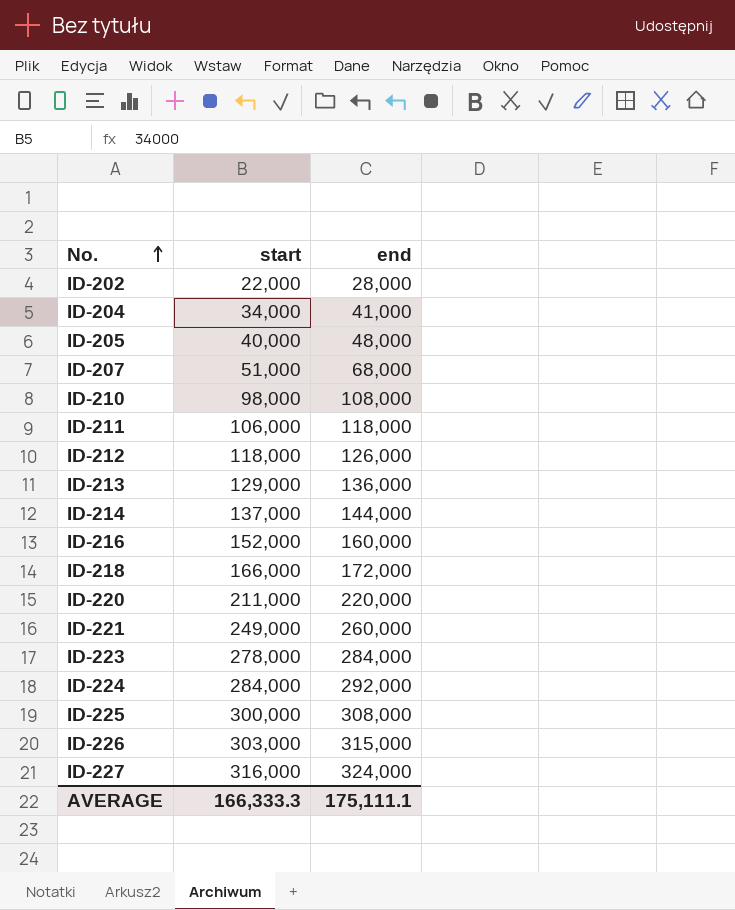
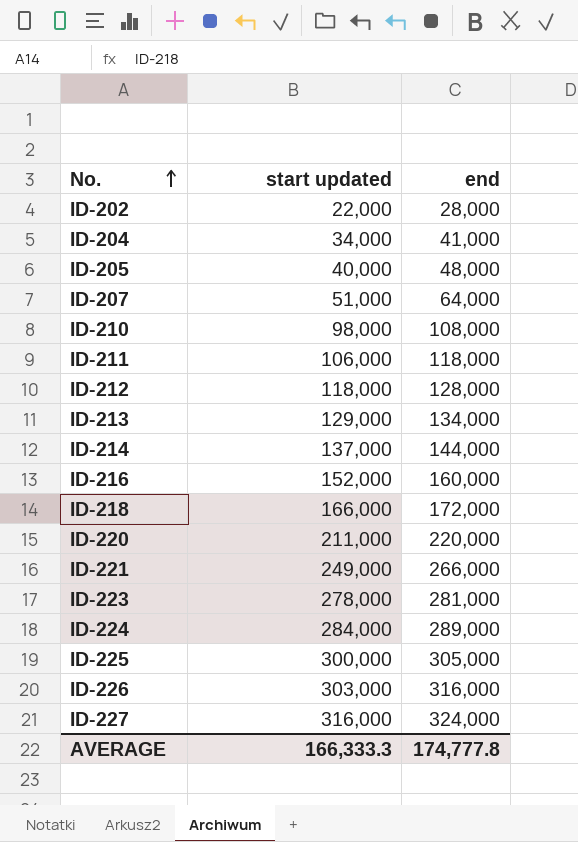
column name: start -> start updated
ID-207 | end: 68,000 -> 64,000
ID-212 | end: 126,000 -> 128,000
ID-213 | end: 136,000 -> 134,000
ID-221 | end: 260,000 -> 266,000
ID-223 | end: 284,000 -> 281,000
ID-224 | end: 292,000 -> 289,000
ID-225 | end: 308,000 -> 305,000
ID-226 | end: 315,000 -> 316,000
AVERAGE | end: 175,111.1 -> 174,777.8

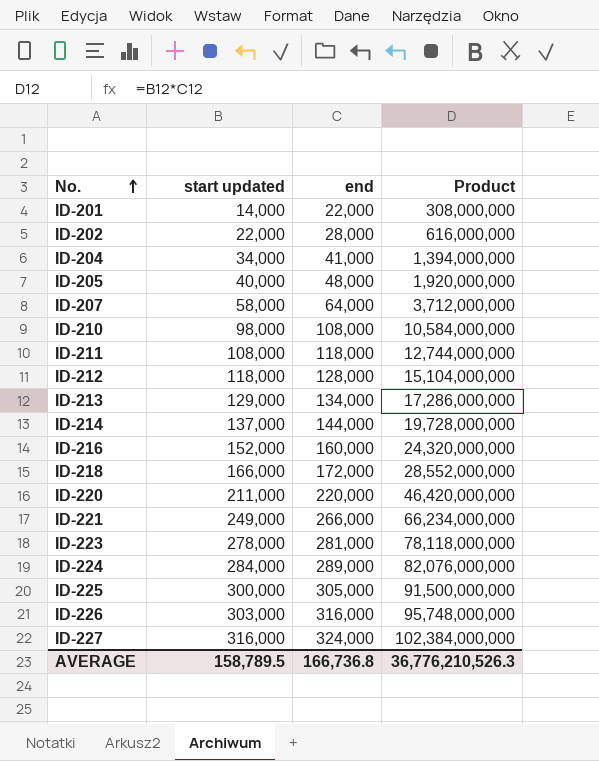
column Product | formula: none -> [start updated] * [end]
row ID-201: none -> 14,000 | 22,000 | 308,000,000
ID-207 | start updated: 51,000 -> 58,000
ID-211 | start updated: 106,000 -> 108,000
AVERAGE | start updated: 166,333.3 -> 158,789.5
AVERAGE | end: 174,777.8 -> 166,736.8

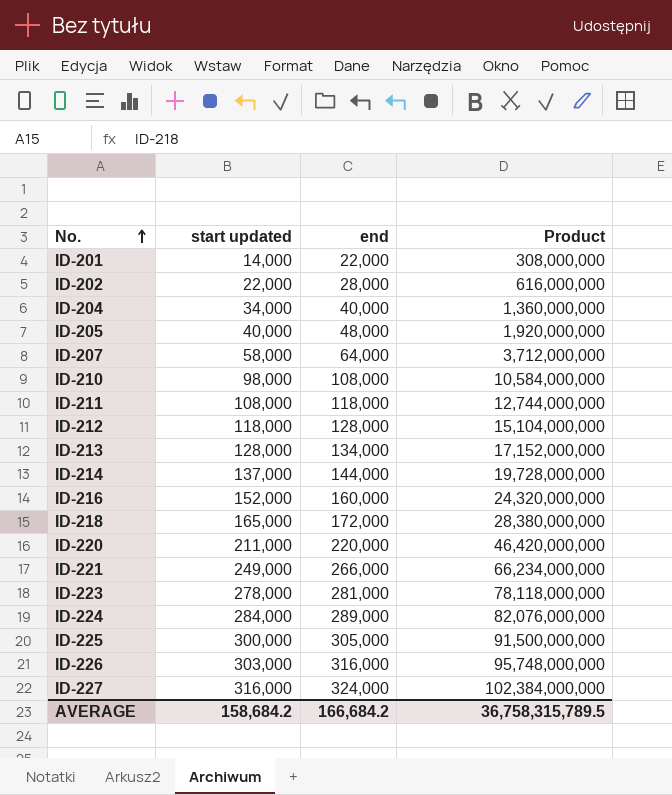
ID-204 | end: 41,000 -> 40,000
ID-204 | Product: 1,394,000,000 -> 1,360,000,000
ID-213 | start updated: 129,000 -> 128,000
ID-213 | Product: 17,286,000,000 -> 17,152,000,000
ID-218 | start updated: 166,000 -> 165,000
ID-218 | Product: 28,552,000,000 -> 28,380,000,000
AVERAGE | start updated: 158,789.5 -> 158,684.2
AVERAGE | end: 166,736.8 -> 166,684.2
AVERAGE | Product: 36,776,210,526.3 -> 36,758,315,789.5

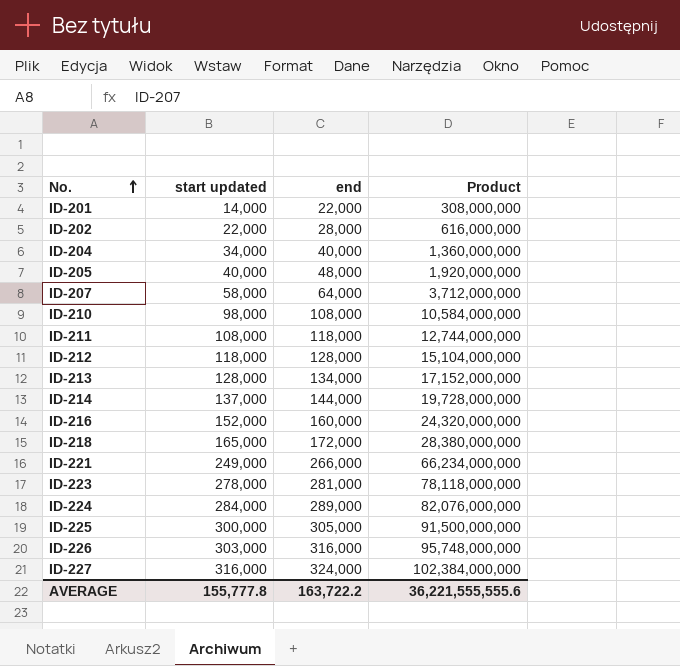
row ID-220: 211,000 | 220,000 | 46,420,000,000 -> none
AVERAGE | start updated: 158,684.2 -> 155,777.8
AVERAGE | end: 166,684.2 -> 163,722.2
AVERAGE | Product: 36,758,315,789.5 -> 36,221,555,555.6

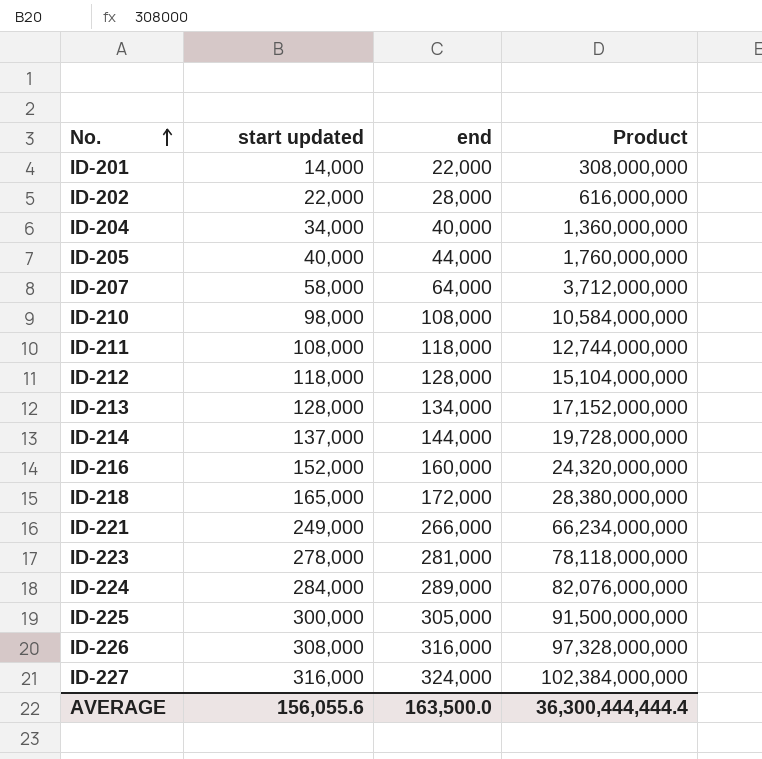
ID-205 | end: 48,000 -> 44,000
ID-205 | Product: 1,920,000,000 -> 1,760,000,000
ID-226 | start updated: 303,000 -> 308,000
ID-226 | Product: 95,748,000,000 -> 97,328,000,000
AVERAGE | start updated: 155,777.8 -> 156,055.6
AVERAGE | end: 163,722.2 -> 163,500.0
AVERAGE | Product: 36,221,555,555.6 -> 36,300,444,444.4

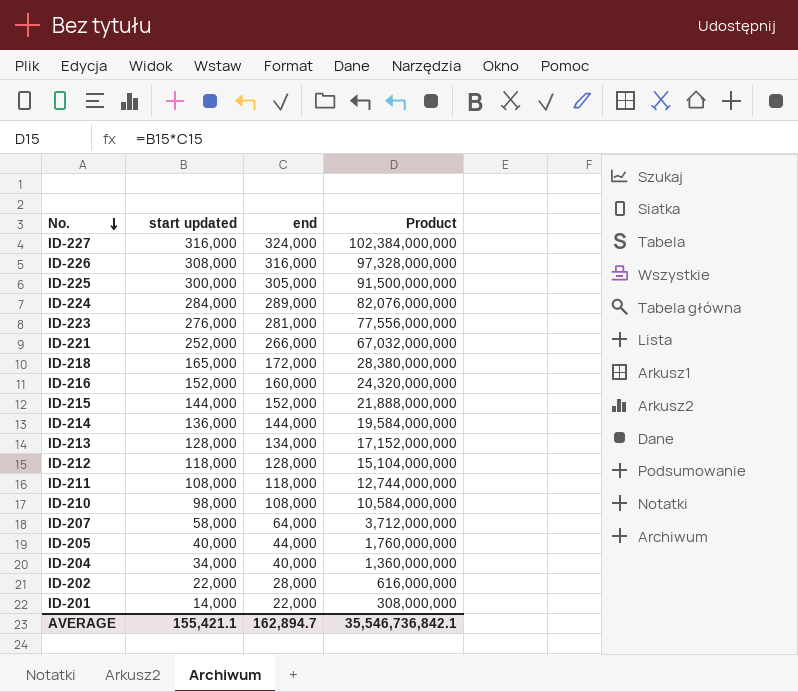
row order: No. ascending -> No. descending
ID-223 | start updated: 278,000 -> 276,000
ID-223 | Product: 78,118,000,000 -> 77,556,000,000
ID-221 | start updated: 249,000 -> 252,000
ID-221 | Product: 66,234,000,000 -> 67,032,000,000
row ID-215: none -> 144,000 | 152,000 | 21,888,000,000
ID-214 | start updated: 137,000 -> 136,000
ID-214 | Product: 19,728,000,000 -> 19,584,000,000
AVERAGE | start updated: 156,055.6 -> 155,421.1
AVERAGE | end: 163,500.0 -> 162,894.7
AVERAGE | Product: 36,300,444,444.4 -> 35,546,736,842.1

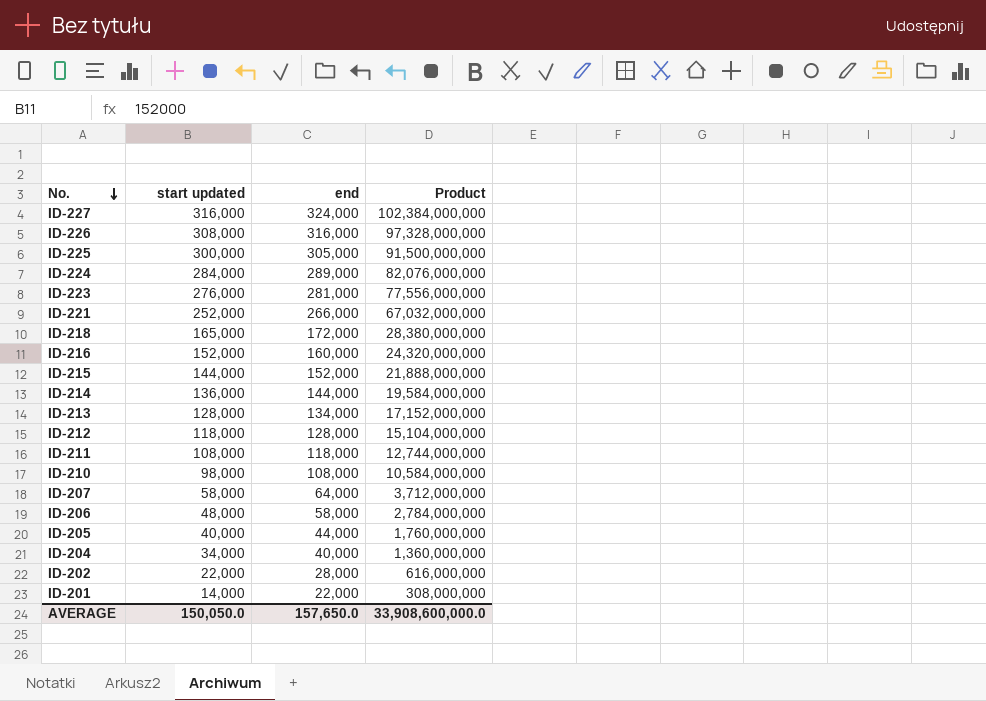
row ID-206: none -> 48,000 | 58,000 | 2,784,000,000
AVERAGE | start updated: 155,421.1 -> 150,050.0
AVERAGE | end: 162,894.7 -> 157,650.0
AVERAGE | Product: 35,546,736,842.1 -> 33,908,600,000.0

